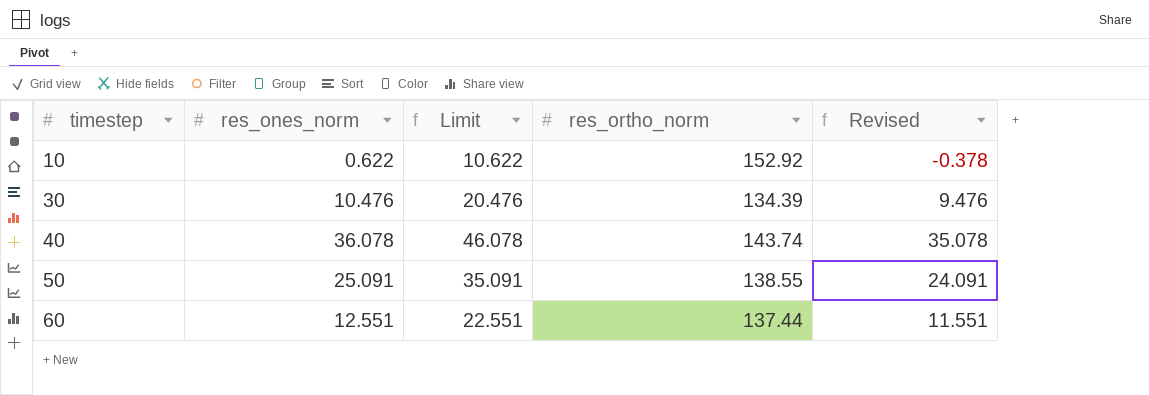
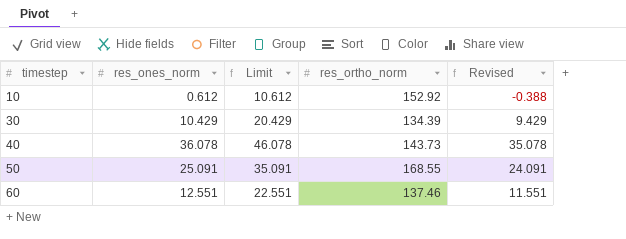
10 | res_ones_norm: 0.622 -> 0.612
10 | Limit: 10.622 -> 10.612
10 | Revised: -0.378 -> -0.388
30 | res_ones_norm: 10.476 -> 10.429
30 | Limit: 20.476 -> 20.429
30 | Revised: 9.476 -> 9.429
40 | res_ortho_norm: 143.74 -> 143.73
50 | res_ortho_norm: 138.55 -> 168.55
60 | res_ortho_norm: 137.44 -> 137.46

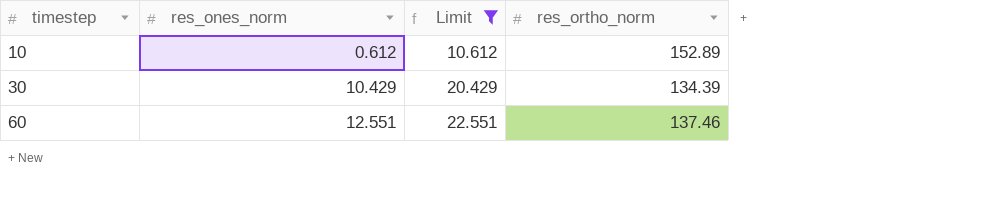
filter: none -> Limit <= 22.551
column Revised | formula: [res_ones_norm] - 1 -> none
10 | res_ortho_norm: 152.92 -> 152.89

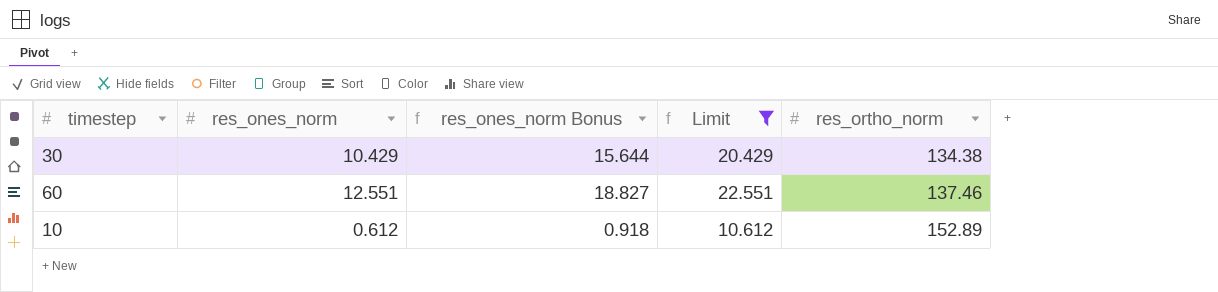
row order: timestep ascending -> res_ortho_norm ascending
column res_ones_norm Bonus | formula: none -> [res_ones_norm] * 1.5
30 | res_ortho_norm: 134.39 -> 134.38

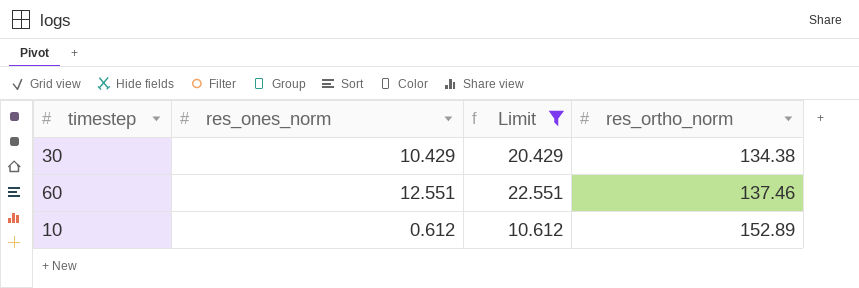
column res_ones_norm Bonus | formula: [res_ones_norm] * 1.5 -> none

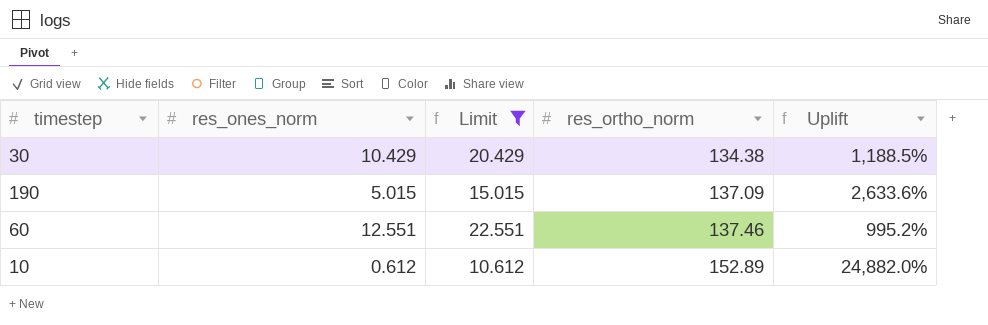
column Uplift | formula: none -> ([res_ortho_norm] - [res_ones_norm]) / [res_ones_norm]
row 190: none -> 5.015 | 15.015 | 137.09 | 2,633.6%

